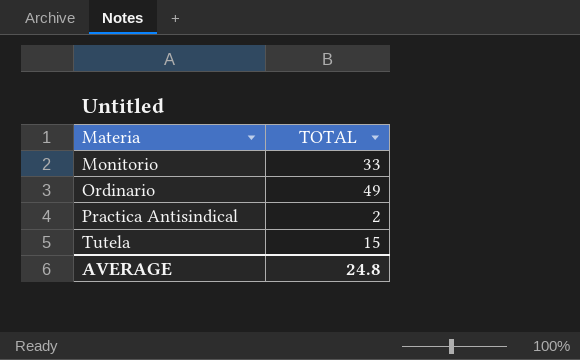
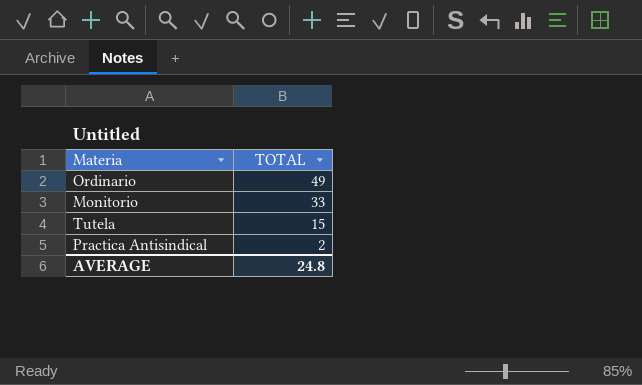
row order: Materia ascending -> TOTAL descending

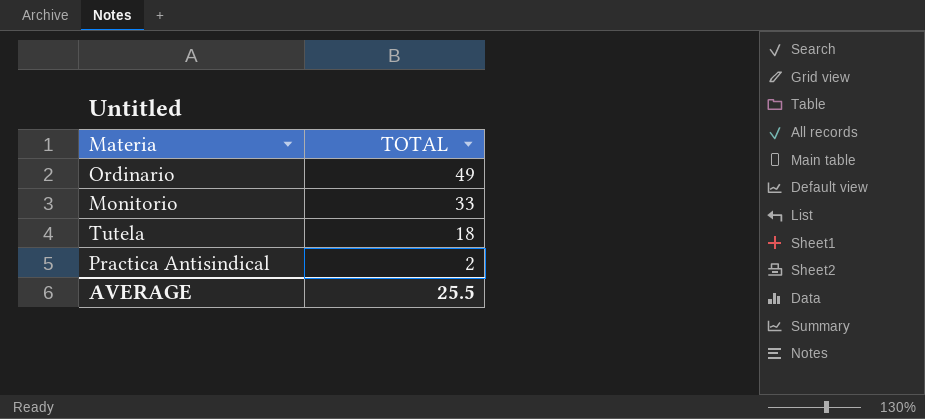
Tutela | TOTAL: 15 -> 18
AVERAGE | TOTAL: 24.8 -> 25.5

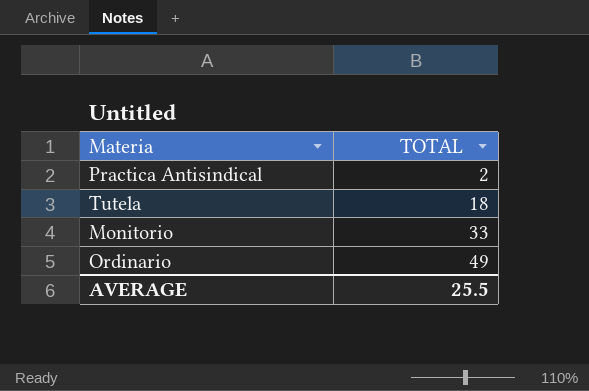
row order: TOTAL descending -> TOTAL ascending

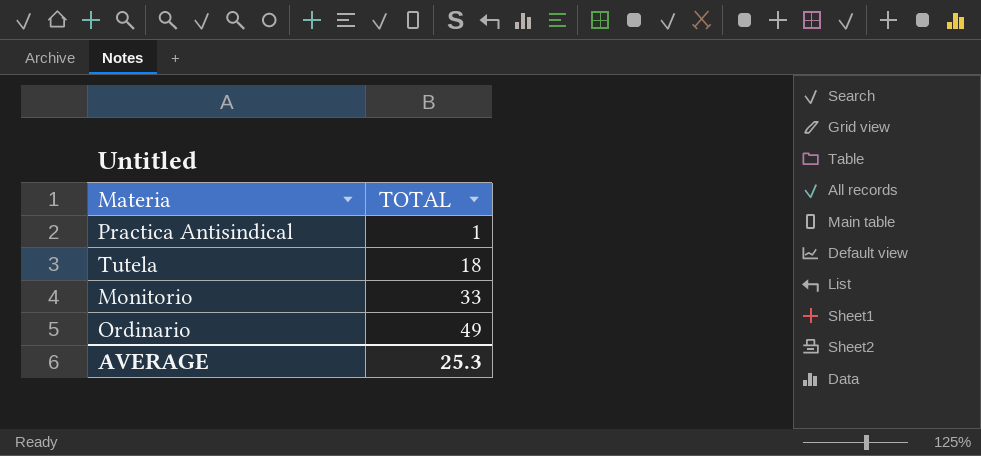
Practica Antisindical | TOTAL: 2 -> 1
AVERAGE | TOTAL: 25.5 -> 25.3

